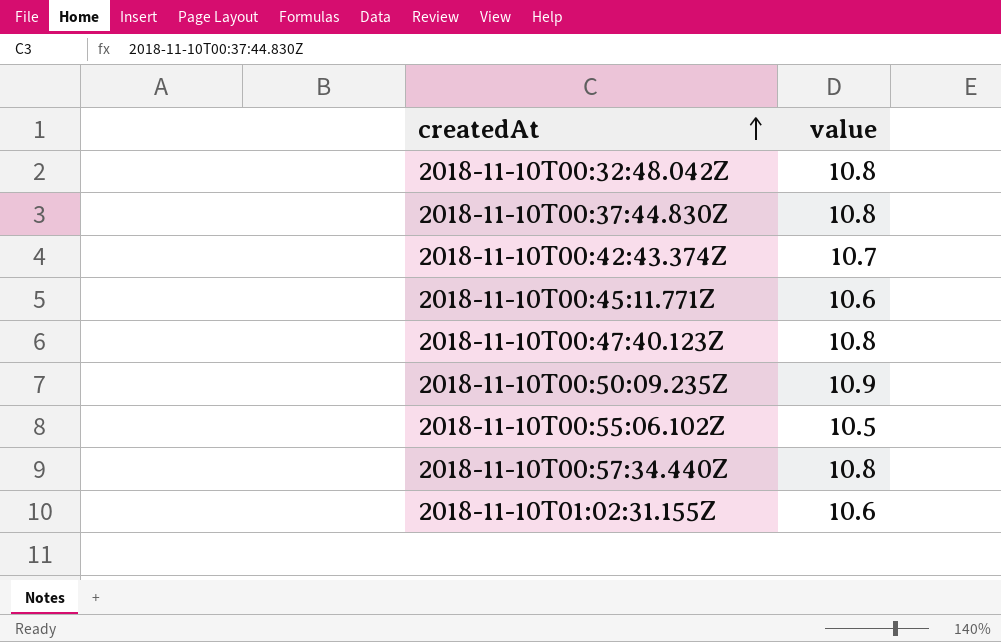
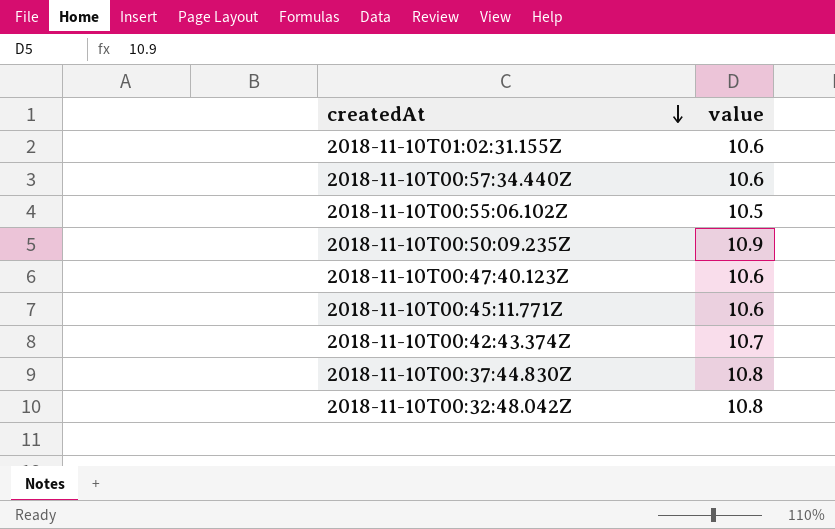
row order: createdAt ascending -> createdAt descending
2018-11-10T00:57:34.440Z | value: 10.8 -> 10.6
2018-11-10T00:47:40.123Z | value: 10.8 -> 10.6

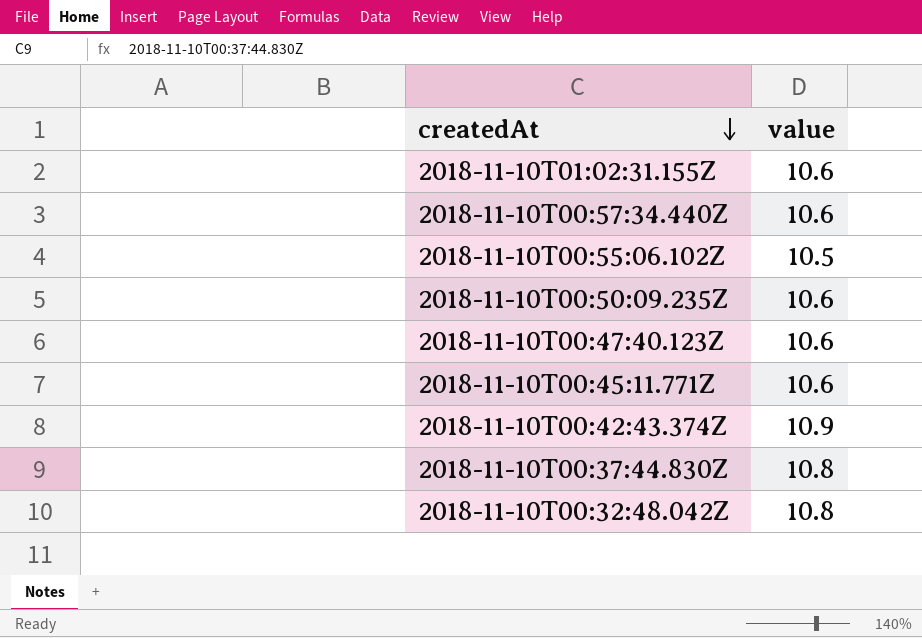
2018-11-10T00:50:09.235Z | value: 10.9 -> 10.6
2018-11-10T00:42:43.374Z | value: 10.7 -> 10.9

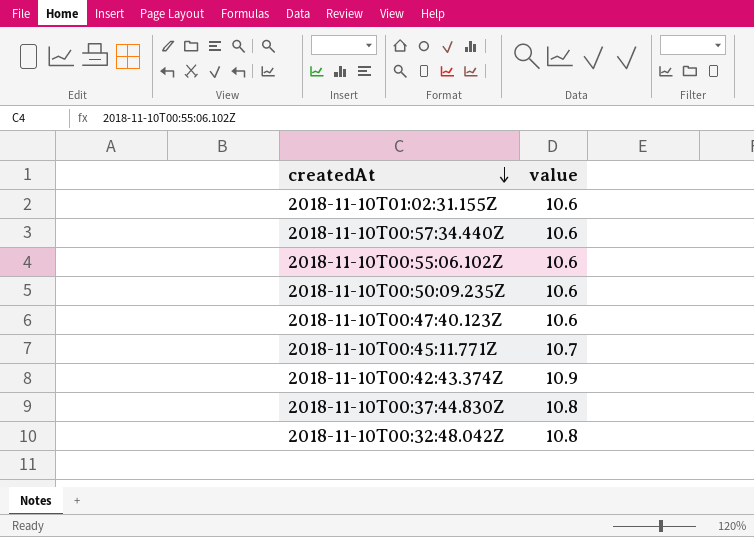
2018-11-10T00:55:06.102Z | value: 10.5 -> 10.6
2018-11-10T00:45:11.771Z | value: 10.6 -> 10.7

